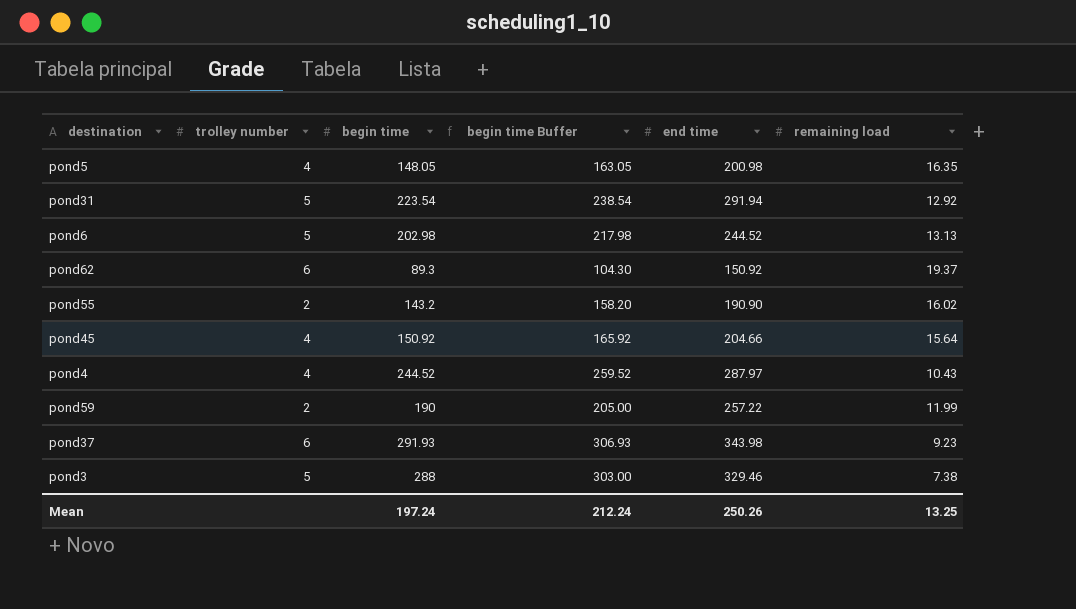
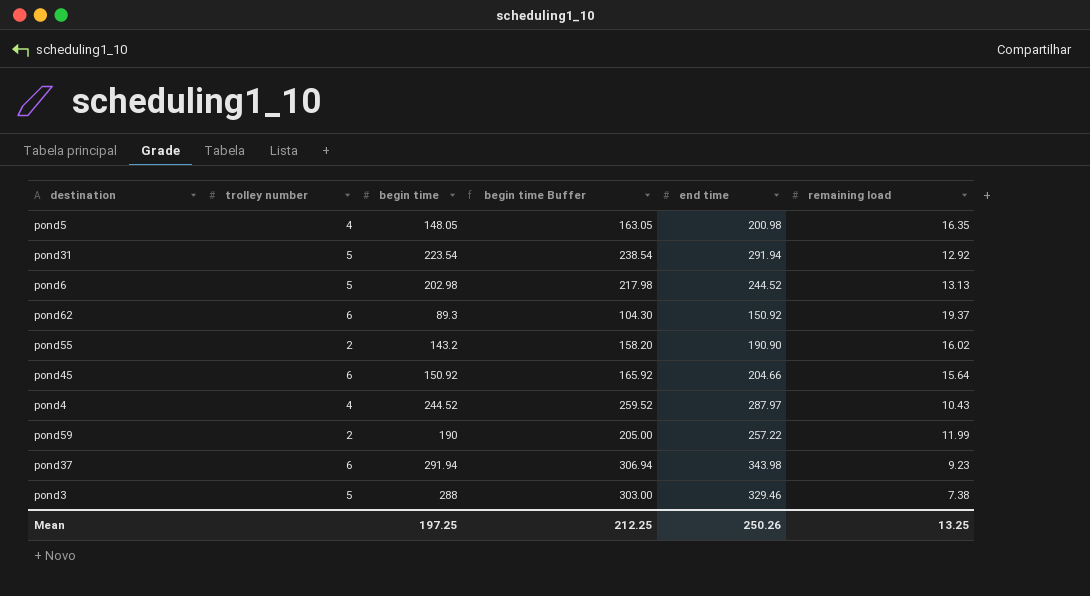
pond45 | trolley number: 4 -> 6
pond37 | begin time: 291.93 -> 291.94
pond37 | begin time Buffer: 306.93 -> 306.94
Mean | begin time: 197.24 -> 197.25
Mean | begin time Buffer: 212.24 -> 212.25

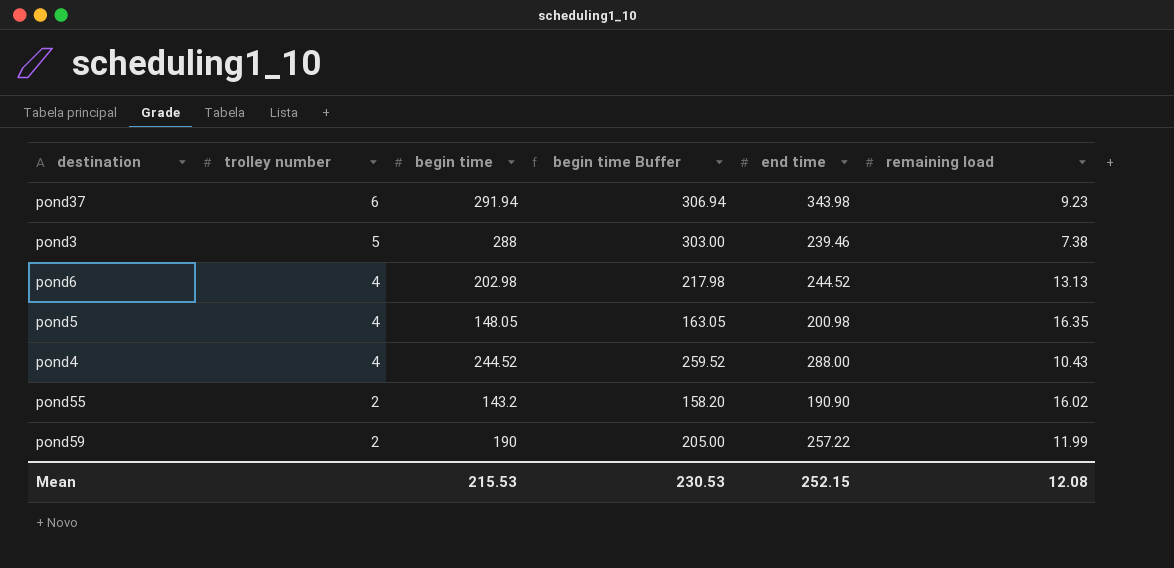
row order: none -> trolley number descending
row pond31: 5 | 223.54 | 238.54 | 291.94 | 12.92 -> none
row pond62: 6 | 89.3 | 104.30 | 150.92 | 19.37 -> none
row pond45: 6 | 150.92 | 165.92 | 204.66 | 15.64 -> none
pond3 | end time: 329.46 -> 239.46
pond6 | trolley number: 5 -> 4
pond4 | end time: 287.97 -> 288.00
Mean | begin time: 197.25 -> 215.53
Mean | begin time Buffer: 212.25 -> 230.53
Mean | end time: 250.26 -> 252.15
Mean | remaining load: 13.25 -> 12.08

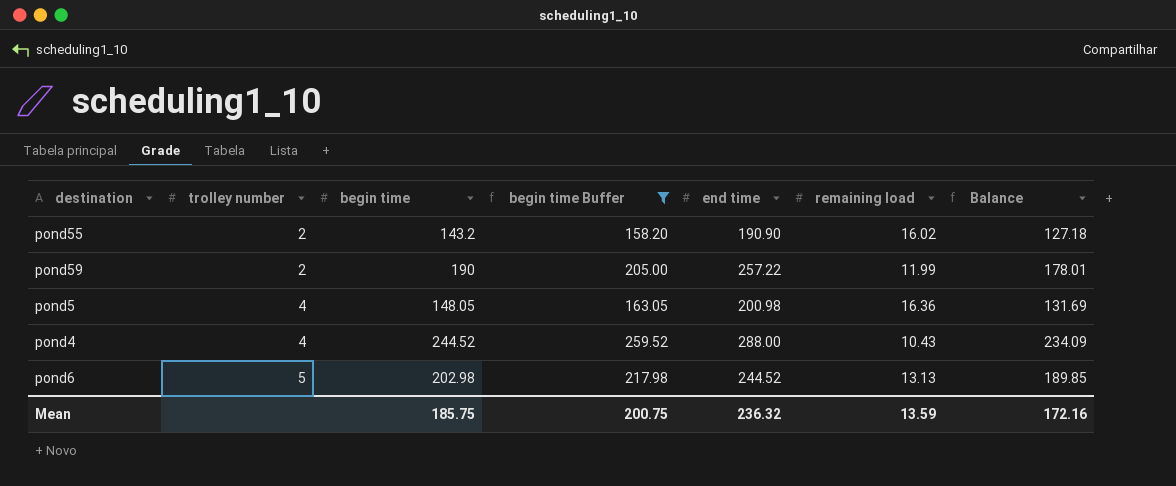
filter: none -> begin time Buffer <= 259.52
row order: trolley number descending -> trolley number ascending
column Balance | formula: none -> [begin time] - [remaining load]
pond5 | remaining load: 16.35 -> 16.36
pond6 | trolley number: 4 -> 5
Mean | begin time: 215.53 -> 185.75
Mean | begin time Buffer: 230.53 -> 200.75
Mean | end time: 252.15 -> 236.32
Mean | remaining load: 12.08 -> 13.59

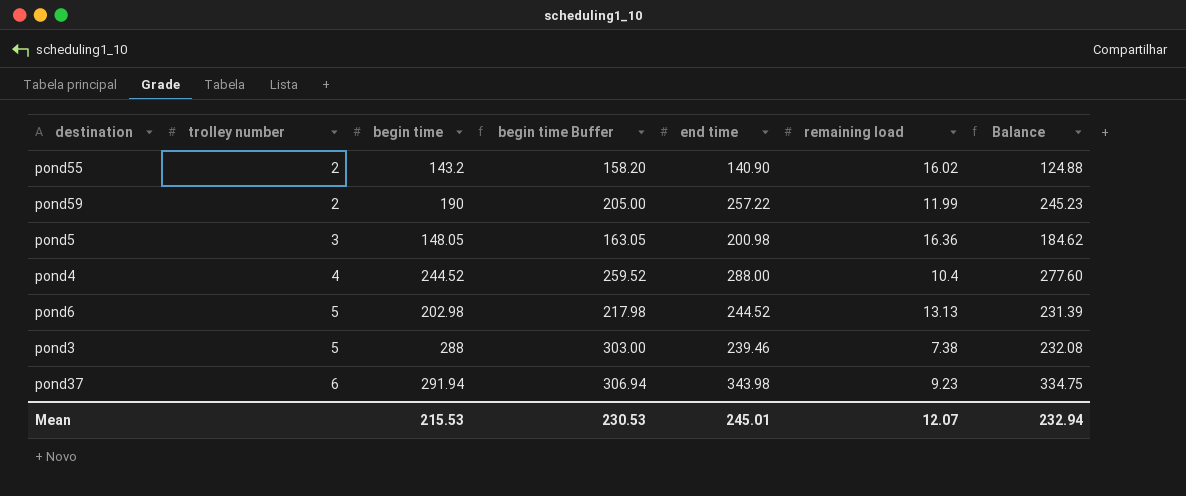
filter: begin time Buffer <= 259.52 -> none
column Balance | formula: [begin time] - [remaining load] -> [end time] - [remaining load]
pond55 | end time: 190.90 -> 140.90
pond5 | trolley number: 4 -> 3
pond4 | remaining load: 10.43 -> 10.4
Mean | begin time: 185.75 -> 215.53
Mean | begin time Buffer: 200.75 -> 230.53
Mean | end time: 236.32 -> 245.01
Mean | remaining load: 13.59 -> 12.07
Mean | Balance: 172.16 -> 232.94

